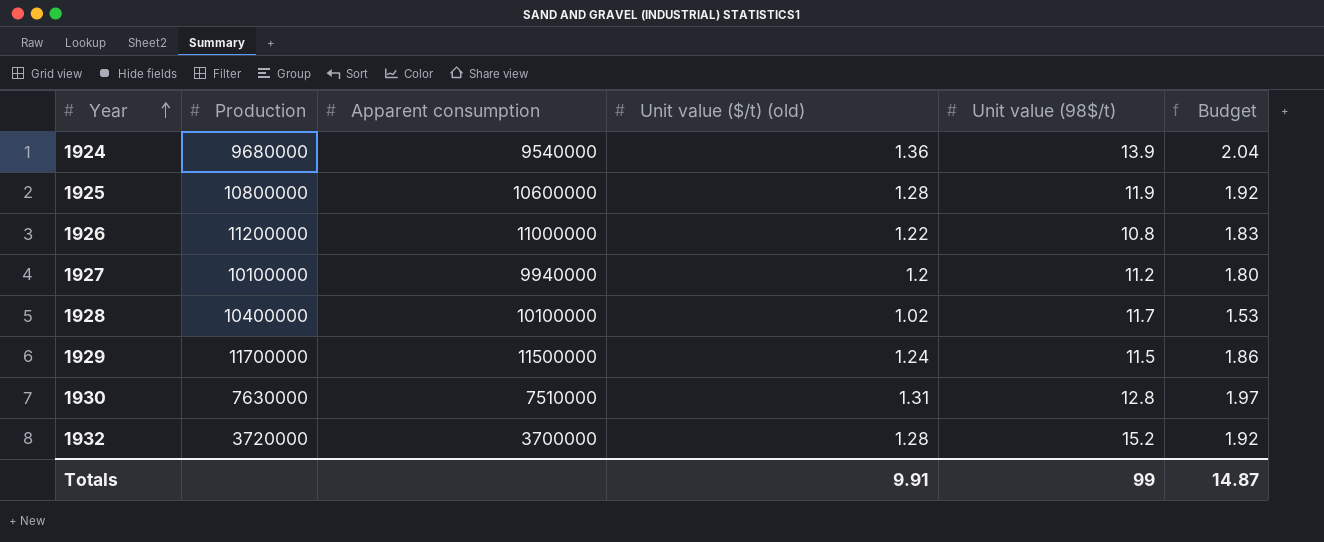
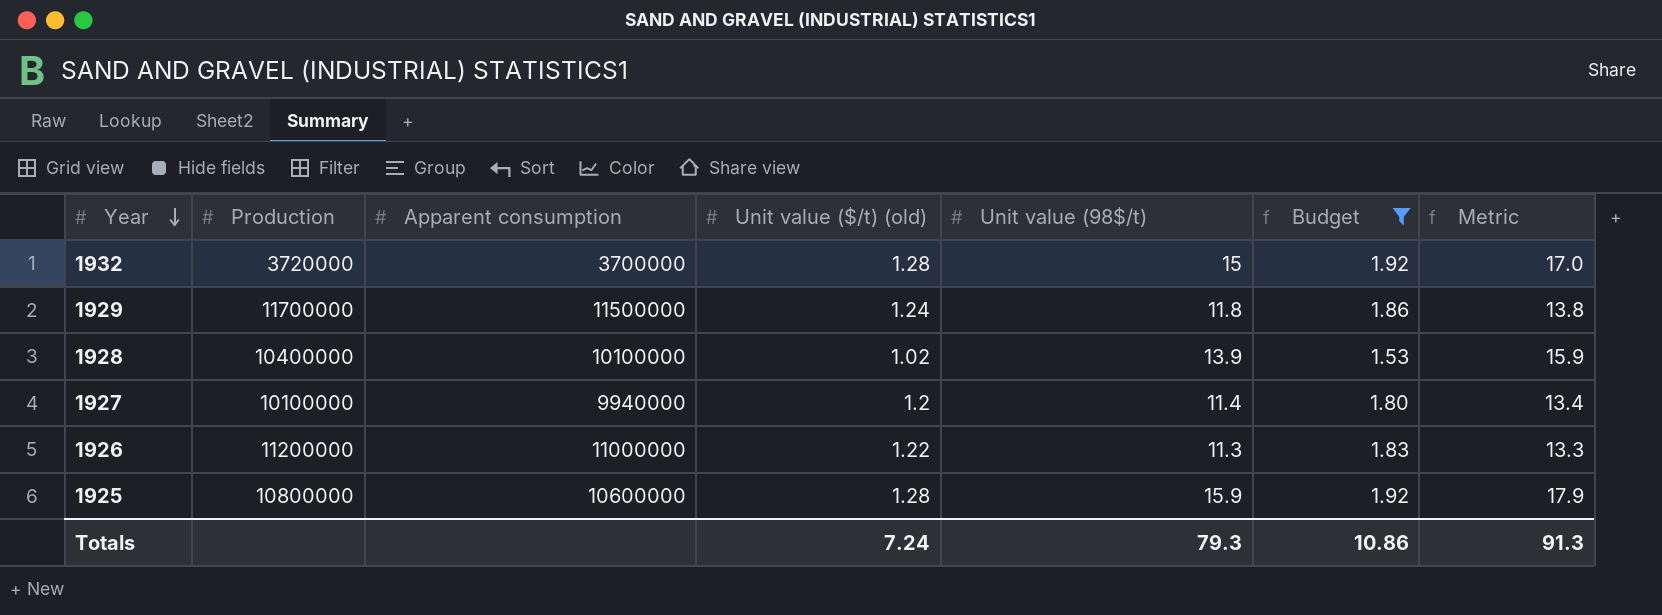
filter: none -> Budget <= 1.92
row order: Year ascending -> Year descending
column Metric | formula: none -> [Unit value (98$/t)] + 2
1932 | Unit value (98$/t): 15.2 -> 15
1929 | Unit value (98$/t): 11.5 -> 11.8
1928 | Unit value (98$/t): 11.7 -> 13.9
1927 | Unit value (98$/t): 11.2 -> 11.4
1926 | Unit value (98$/t): 10.8 -> 11.3
1925 | Unit value (98$/t): 11.9 -> 15.9
Totals | Unit value ($/t) (old): 9.91 -> 7.24
Totals | Unit value (98$/t): 99 -> 79.3
Totals | Budget: 14.87 -> 10.86

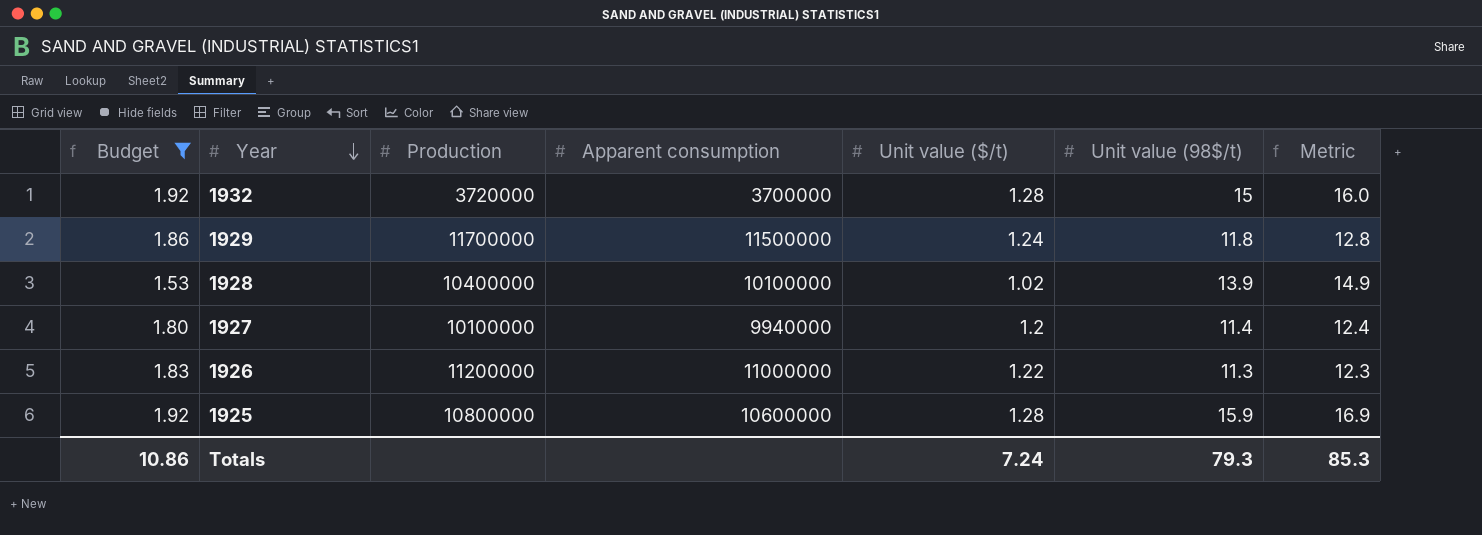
column Budget | position: 6 -> 1
column name: Unit value ($/t) (old) -> Unit value ($/t)
column Metric | formula: [Unit value (98$/t)] + 2 -> [Unit value (98$/t)] + 1
Totals | Metric: 91.3 -> 85.3

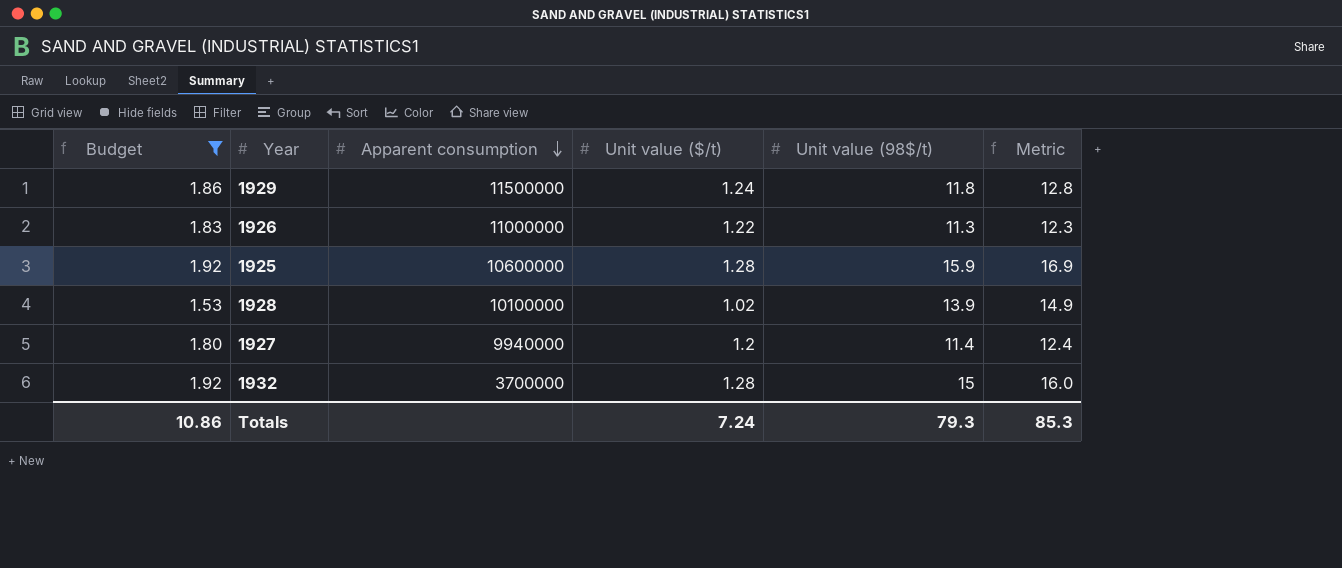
row order: Year descending -> Apparent consumption descending
column Production | position: 3 -> none

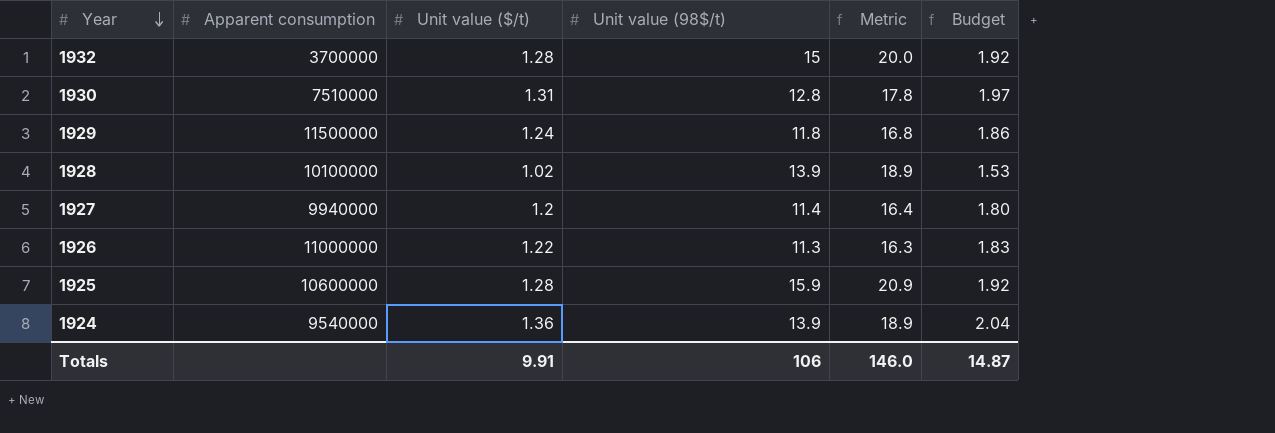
filter: Budget <= 1.92 -> none
row order: Apparent consumption descending -> Year descending
column Metric | formula: [Unit value (98$/t)] + 1 -> [Unit value (98$/t)] + 5
column Budget | position: 1 -> 6
Totals | Unit value ($/t): 7.24 -> 9.91
Totals | Unit value (98$/t): 79.3 -> 106
Totals | Metric: 85.3 -> 146.0
Totals | Budget: 10.86 -> 14.87

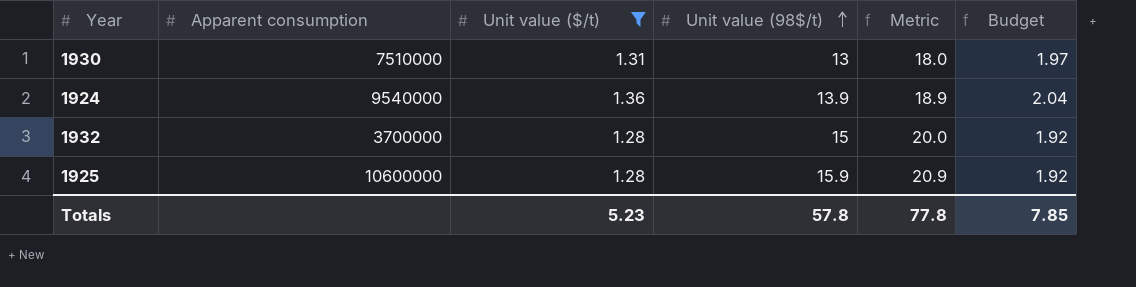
filter: none -> Unit value ($/t) >= 1.28
row order: Year descending -> Unit value (98$/t) ascending
1930 | Unit value (98$/t): 12.8 -> 13
1930 | Metric: 17.8 -> 18.0
Totals | Unit value ($/t): 9.91 -> 5.23
Totals | Unit value (98$/t): 106 -> 57.8
Totals | Metric: 146.0 -> 77.8
Totals | Budget: 14.87 -> 7.85

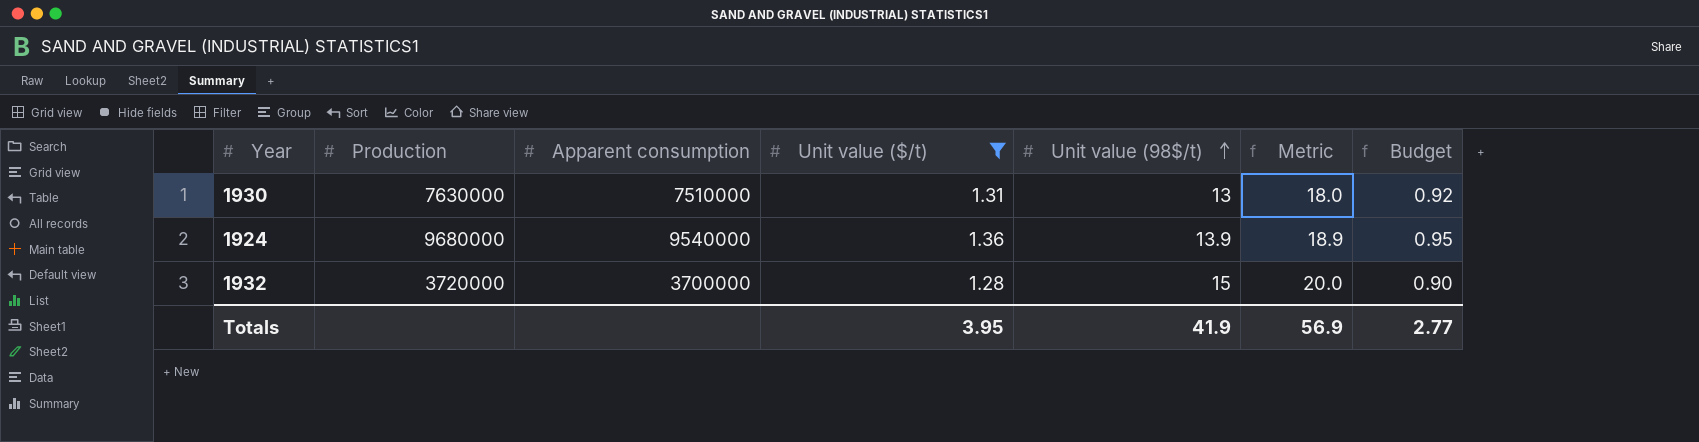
column Production | position: none -> 2
column Budget | formula: [Unit value ($/t)] * 1.5 -> [Unit value ($/t)] * 0.7
row 1925: 10600000 | 1.28 | 15.9 | 20.9 | 1.92 -> none
Totals | Unit value ($/t): 5.23 -> 3.95
Totals | Unit value (98$/t): 57.8 -> 41.9
Totals | Metric: 77.8 -> 56.9
Totals | Budget: 7.85 -> 2.77

